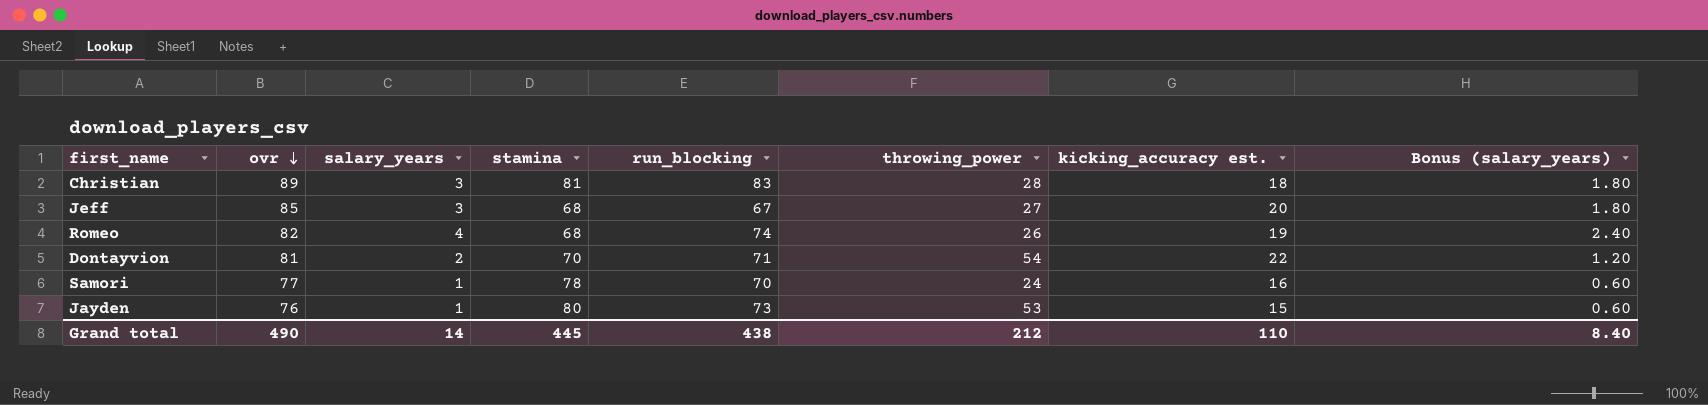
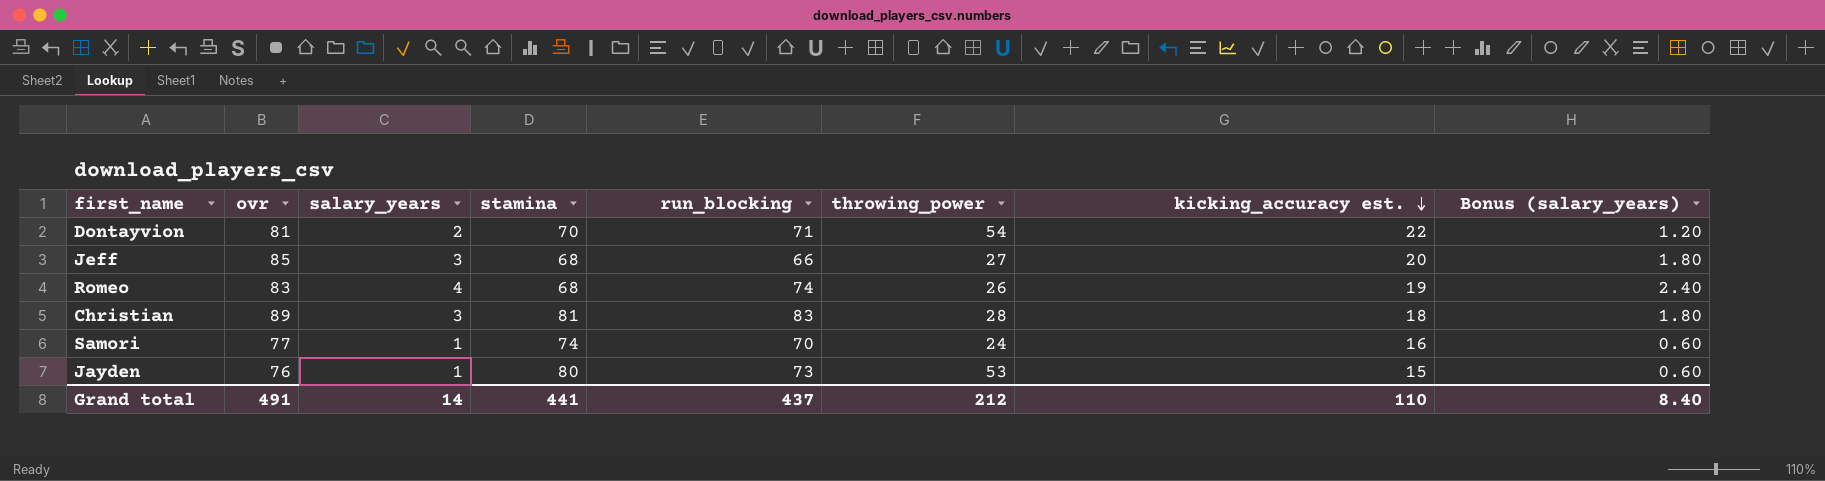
row order: ovr descending -> kicking_accuracy est. descending
Jeff | run_blocking: 67 -> 66
Romeo | ovr: 82 -> 83
Samori | stamina: 78 -> 74
Grand total | ovr: 490 -> 491
Grand total | stamina: 445 -> 441
Grand total | run_blocking: 438 -> 437

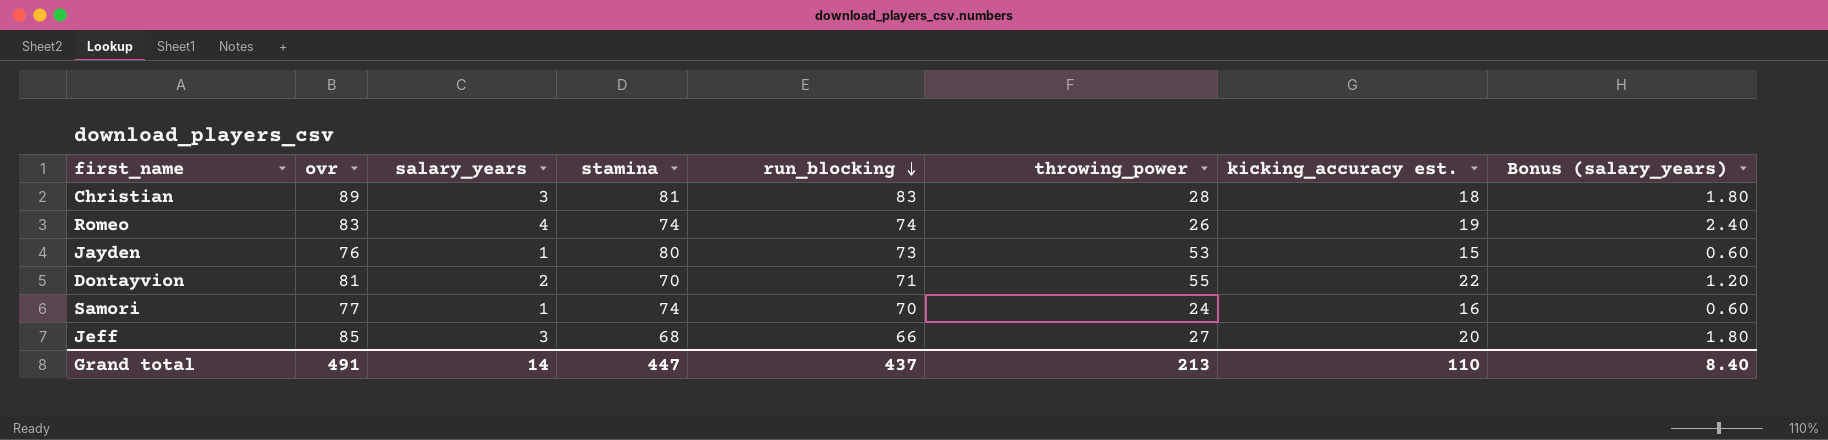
row order: kicking_accuracy est. descending -> run_blocking descending
Romeo | stamina: 68 -> 74
Dontayvion | throwing_power: 54 -> 55
Grand total | stamina: 441 -> 447
Grand total | throwing_power: 212 -> 213

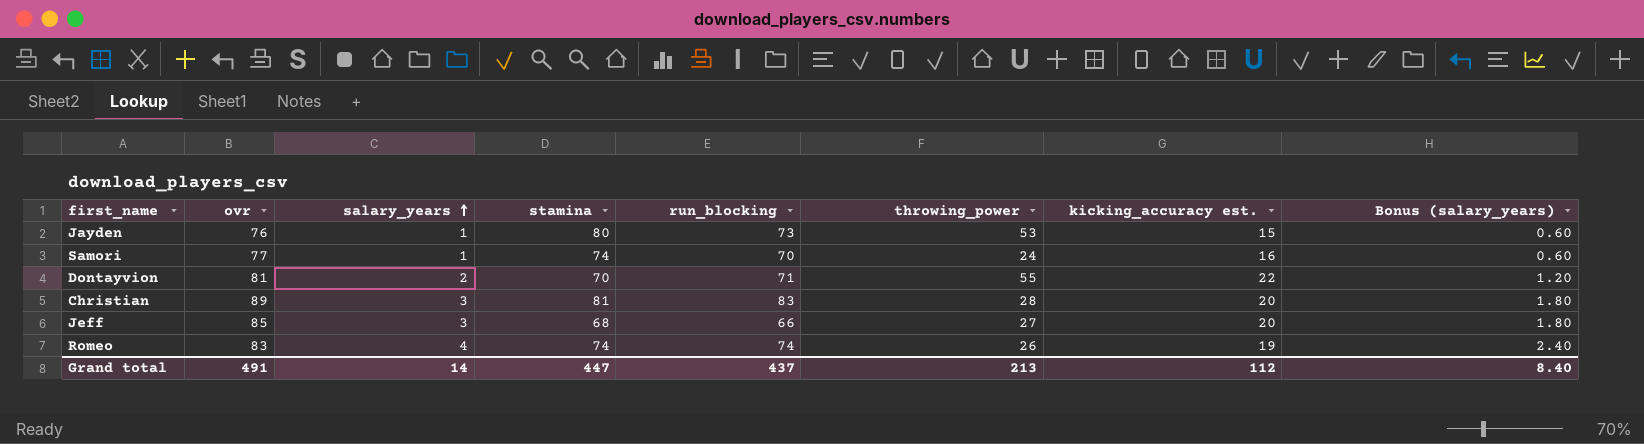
row order: run_blocking descending -> salary_years ascending
Christian | kicking_accuracy est.: 18 -> 20
Grand total | kicking_accuracy est.: 110 -> 112

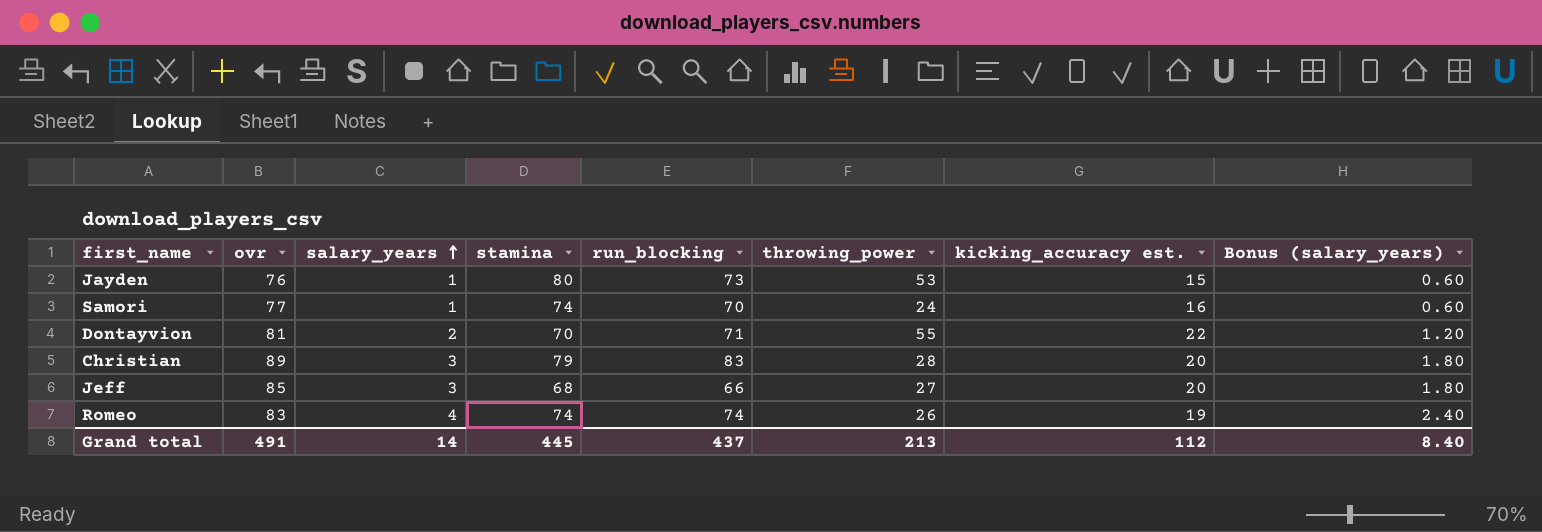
Christian | stamina: 81 -> 79
Grand total | stamina: 447 -> 445

